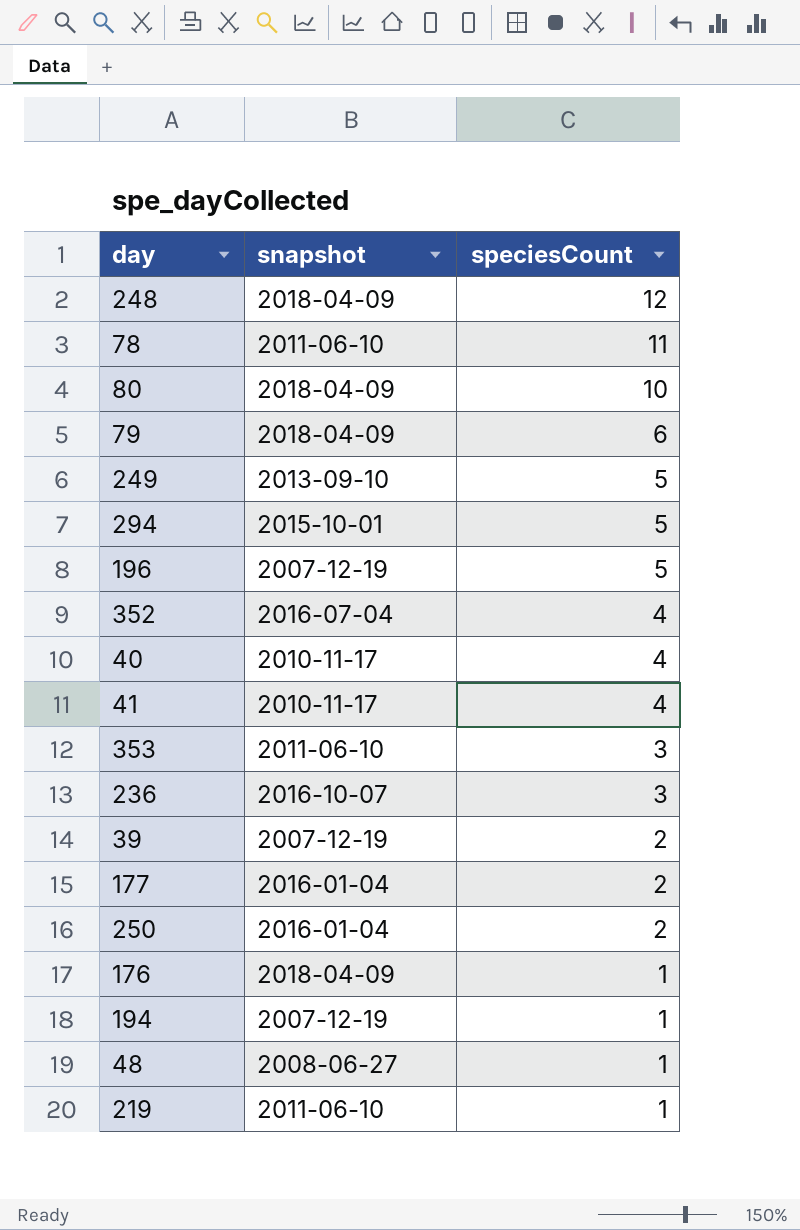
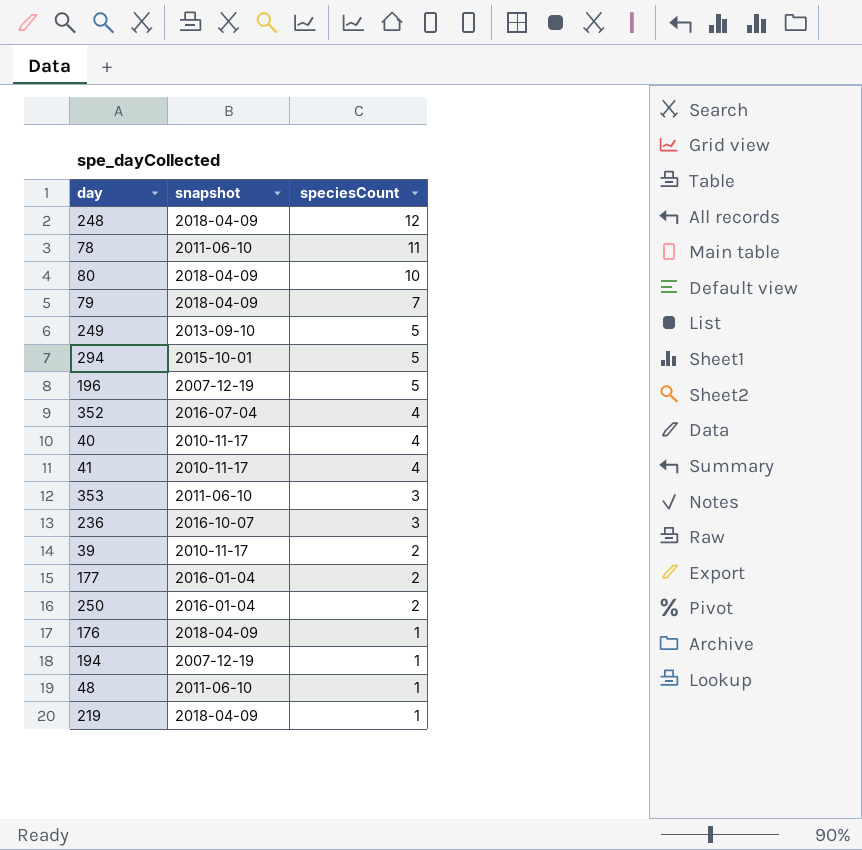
79 | speciesCount: 6 -> 7
39 | snapshot: 2007-12-19 -> 2010-11-17
48 | snapshot: 2008-06-27 -> 2011-06-10
219 | snapshot: 2011-06-10 -> 2018-04-09

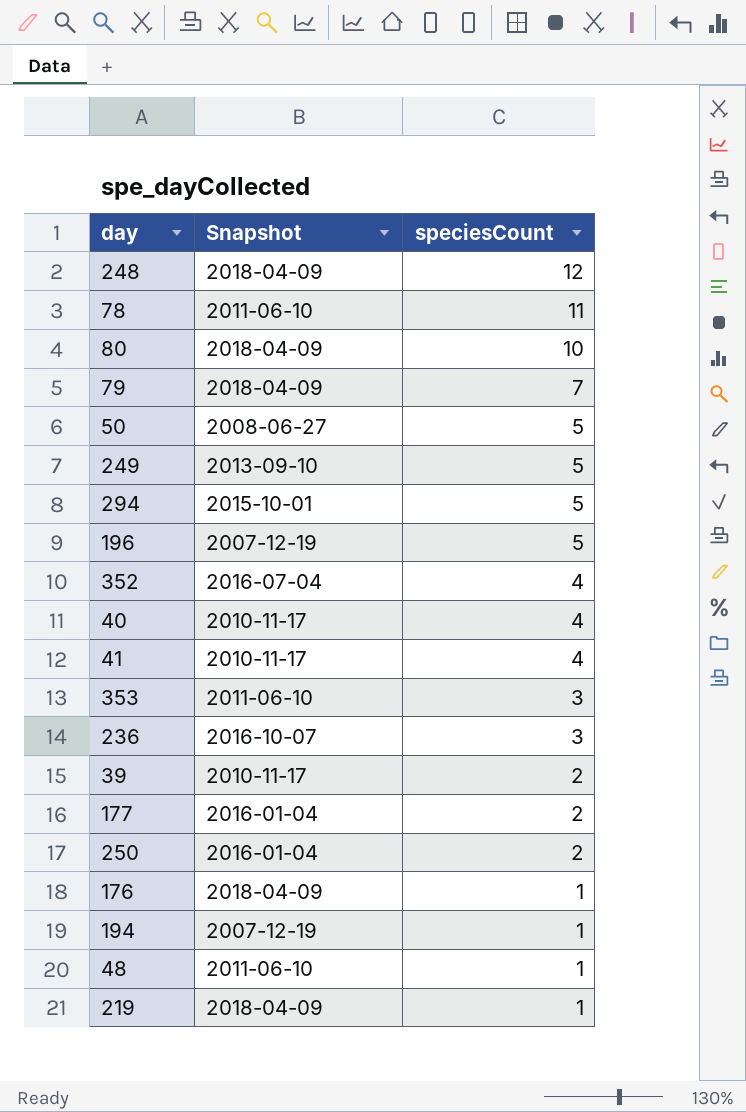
column name: snapshot -> Snapshot
row 50: none -> 2008-06-27 | 5

